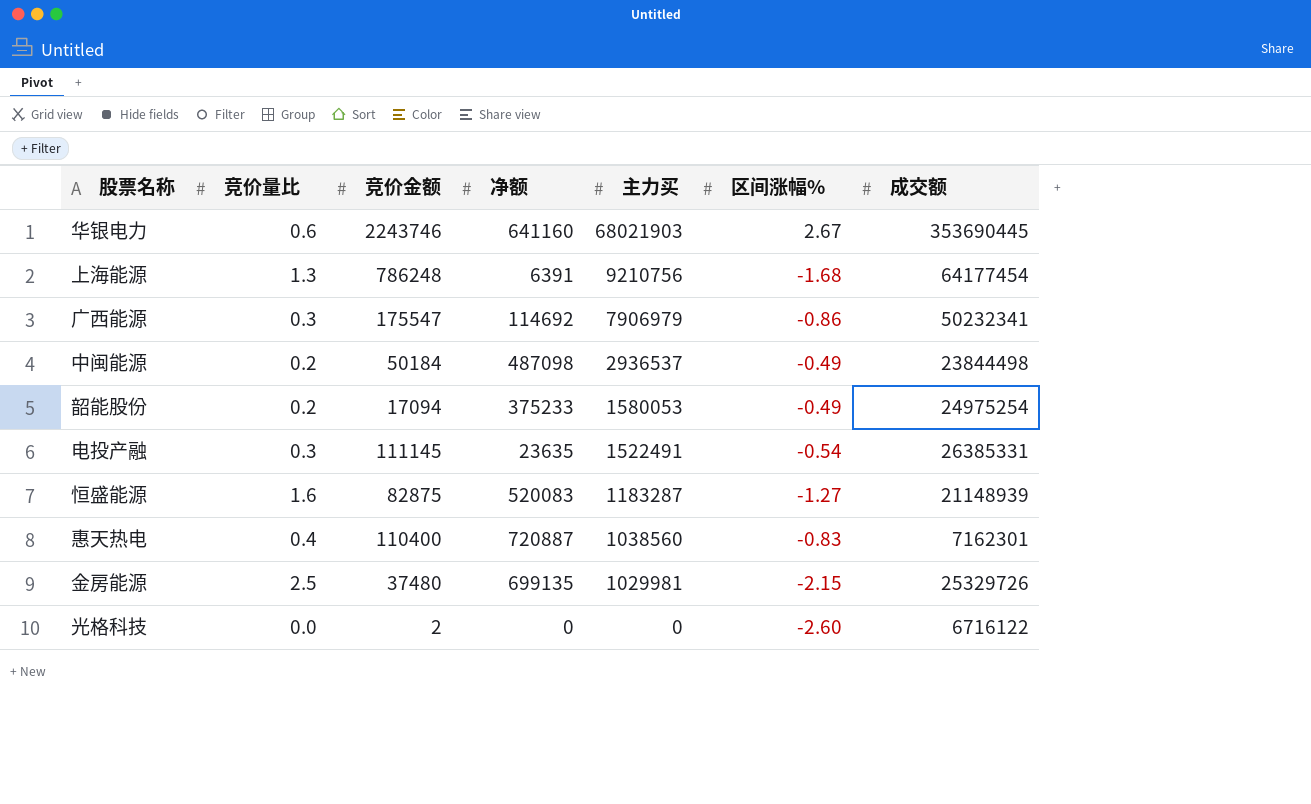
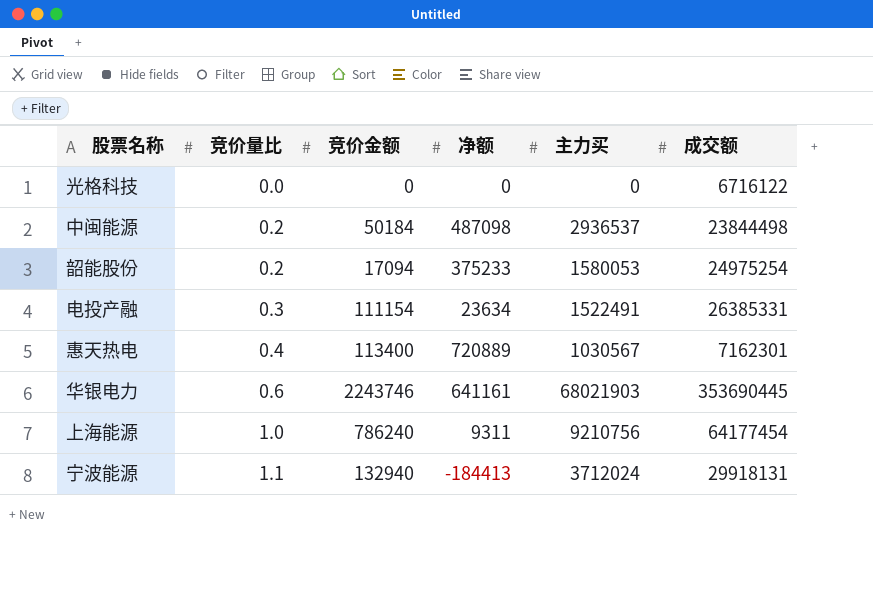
row order: 主力买 descending -> 竞价量比 ascending
column 区间涨幅% | position: 6 -> none
row 广西能源: 0.3 | 175547 | 114692 | 7906979 | -0.86 | 50232341 -> none
row 恒盛能源: 1.6 | 82875 | 520083 | 1183287 | -1.27 | 21148939 -> none
row 金房能源: 2.5 | 37480 | 699135 | 1029981 | -2.15 | 25329726 -> none
光格科技 | 竞价金额: 2 -> 0
电投产融 | 竞价金额: 111145 -> 111154
电投产融 | 净额: 23635 -> 23634
惠天热电 | 竞价金额: 110400 -> 113400
惠天热电 | 净额: 720887 -> 720889
惠天热电 | 主力买: 1038560 -> 1030567
华银电力 | 净额: 641160 -> 641161
上海能源 | 竞价量比: 1.3 -> 1.0
上海能源 | 竞价金额: 786248 -> 786240
上海能源 | 净额: 6391 -> 9311
row 宁波能源: none -> 1.1 | 132940 | -184413 | 3712024 | 29918131

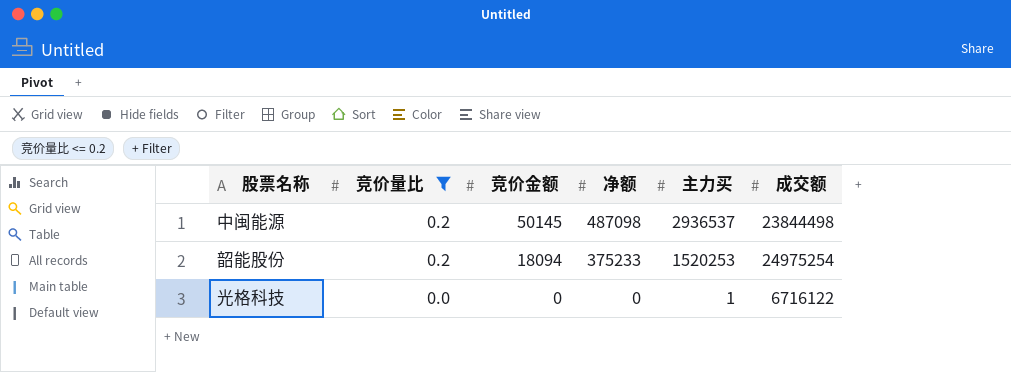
filter: none -> 竞价量比 <= 0.2
row order: 竞价量比 ascending -> 竞价量比 descending
中闽能源 | 竞价金额: 50184 -> 50145
韶能股份 | 竞价金额: 17094 -> 18094
韶能股份 | 主力买: 1580053 -> 1520253
光格科技 | 主力买: 0 -> 1

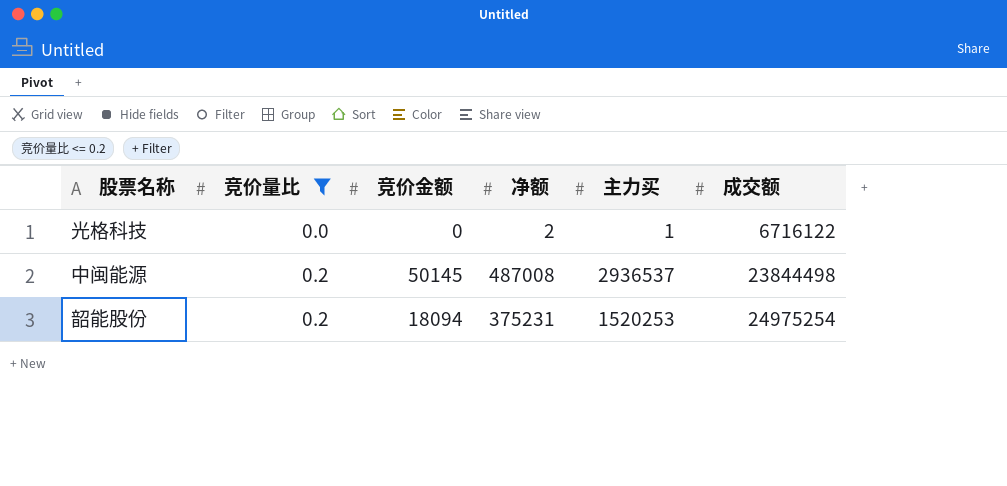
row order: 竞价量比 descending -> 竞价量比 ascending
光格科技 | 净额: 0 -> 2
中闽能源 | 净额: 487098 -> 487008
韶能股份 | 净额: 375233 -> 375231

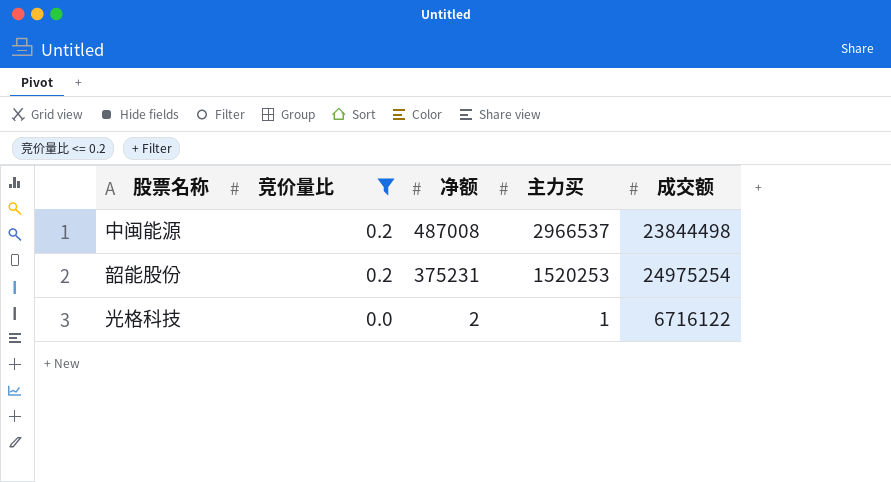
row order: 竞价量比 ascending -> 竞价量比 descending
column 竞价金额 | position: 3 -> none
中闽能源 | 主力买: 2936537 -> 2966537

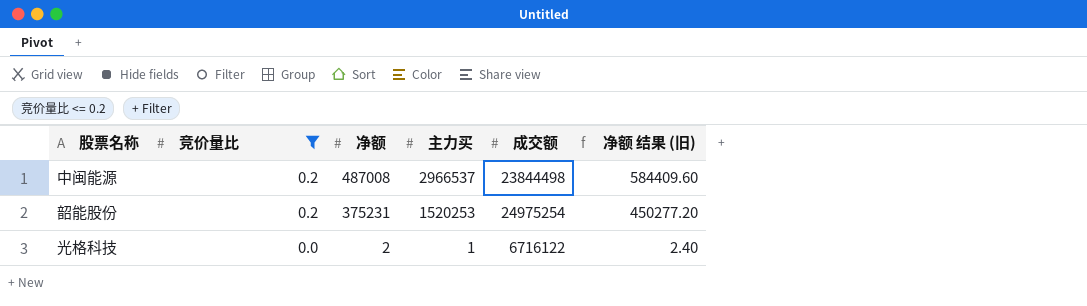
column 净额 结果 (旧) | formula: none -> [净额] * 1.2

